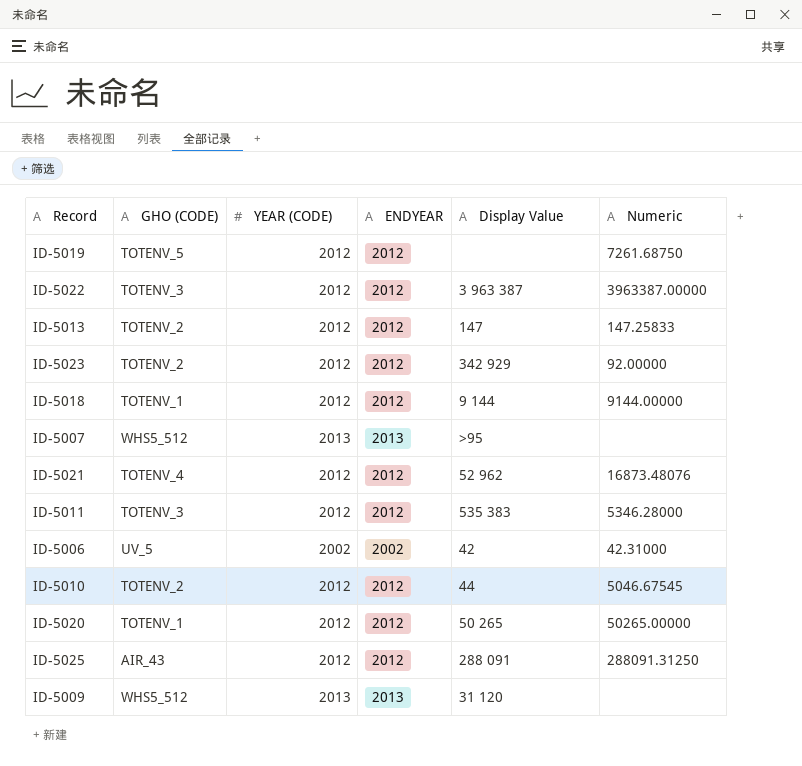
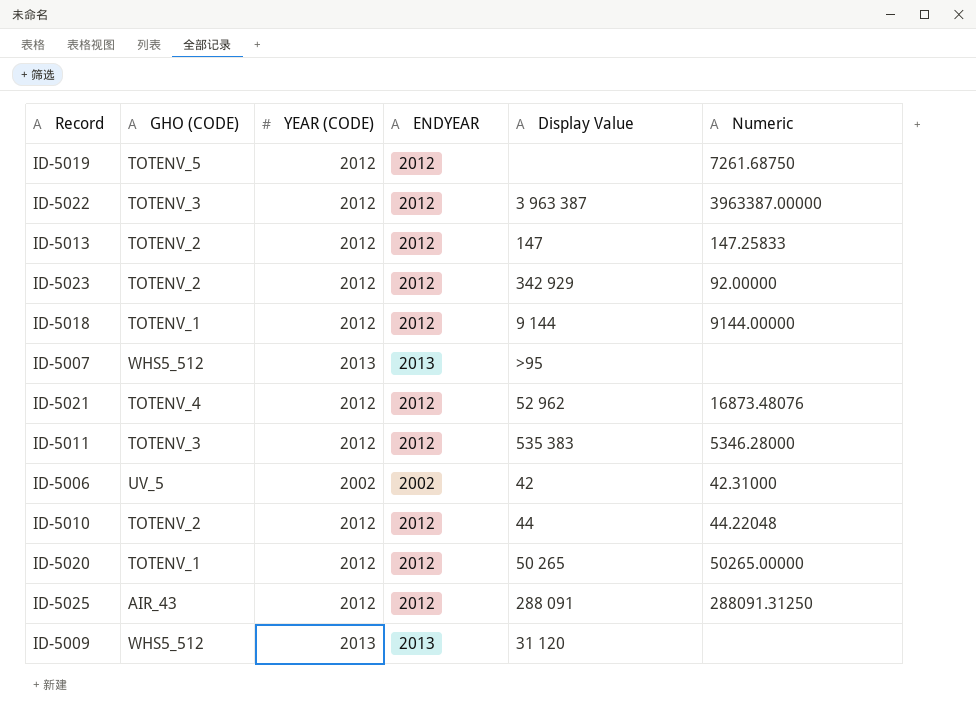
ID-5010 | Numeric: 5046.67545 -> 44.22048

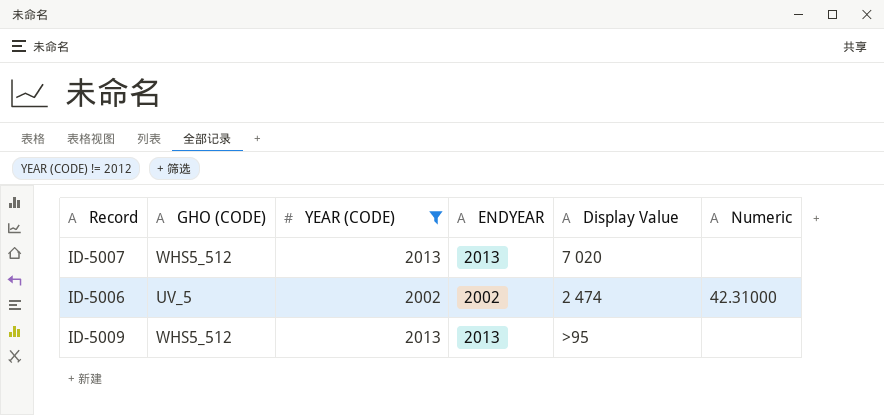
filter: none -> YEAR (CODE) != 2012
ID-5007 | Display Value: >95 -> 7 020
ID-5006 | Display Value: 42 -> 2 474
ID-5009 | Display Value: 31 120 -> >95

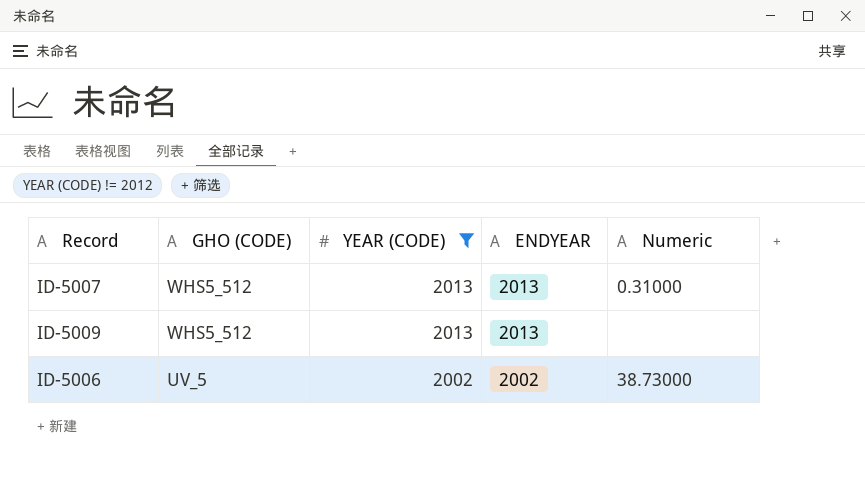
row order: none -> GHO (CODE) descending
column Display Value | position: 5 -> none
ID-5007 | Numeric: none -> 0.31000
ID-5006 | Numeric: 42.31000 -> 38.73000

